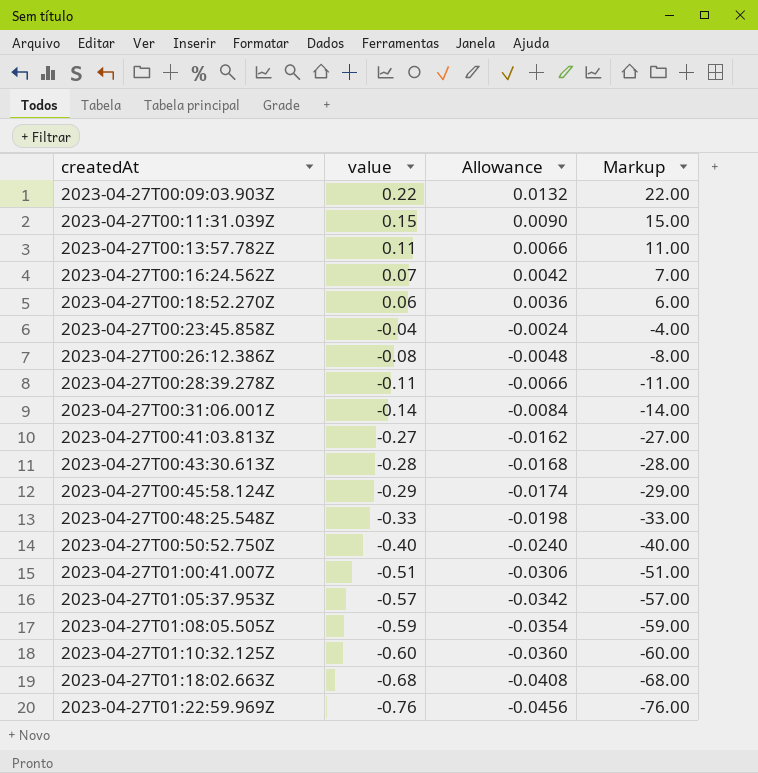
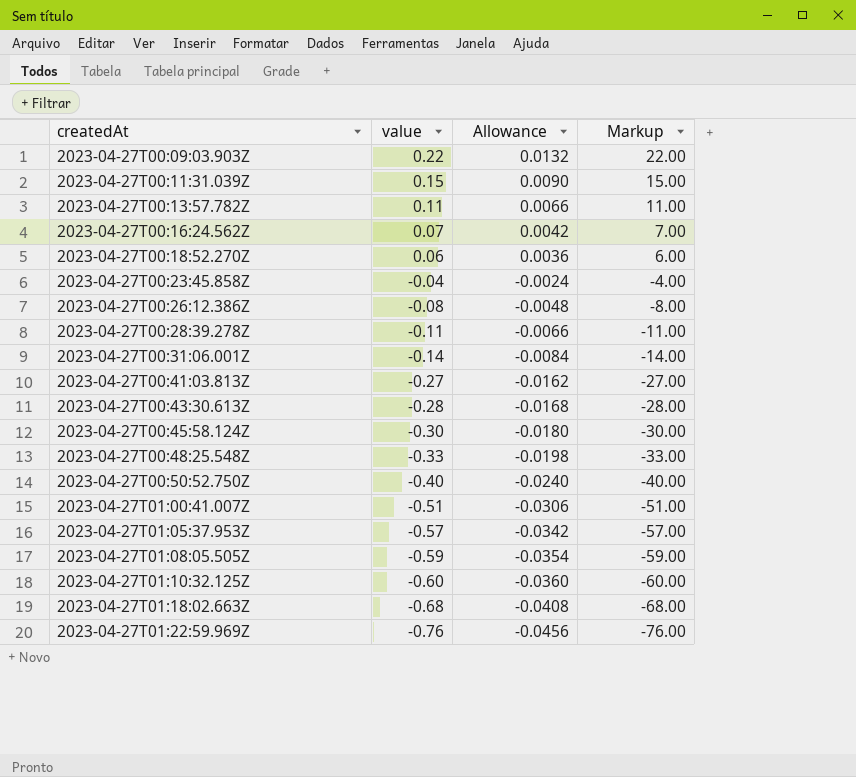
2023-04-27T00:45:58.124Z | value: -0.29 -> -0.30
2023-04-27T00:45:58.124Z | Allowance: -0.0174 -> -0.0180
2023-04-27T00:45:58.124Z | Markup: -29.00 -> -30.00

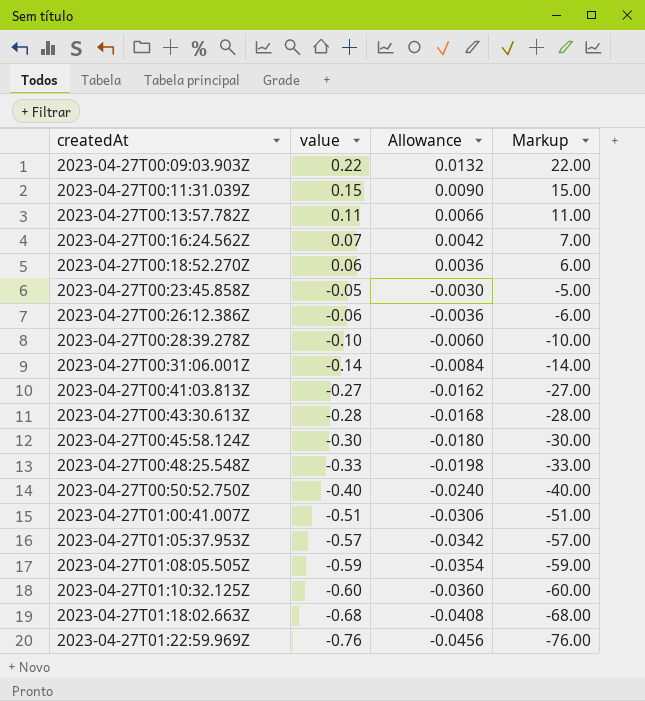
2023-04-27T00:23:45.858Z | value: -0.04 -> -0.05
2023-04-27T00:23:45.858Z | Allowance: -0.0024 -> -0.0030
2023-04-27T00:23:45.858Z | Markup: -4.00 -> -5.00
2023-04-27T00:26:12.386Z | value: -0.08 -> -0.06
2023-04-27T00:26:12.386Z | Allowance: -0.0048 -> -0.0036
2023-04-27T00:26:12.386Z | Markup: -8.00 -> -6.00
2023-04-27T00:28:39.278Z | value: -0.11 -> -0.10
2023-04-27T00:28:39.278Z | Allowance: -0.0066 -> -0.0060
2023-04-27T00:28:39.278Z | Markup: -11.00 -> -10.00

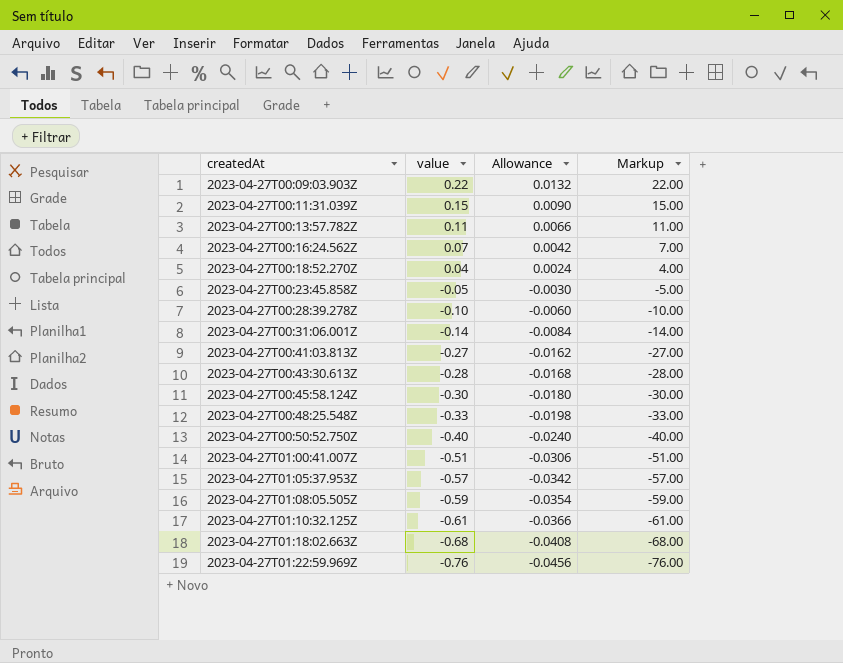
row 2023-04-27T00:26:12.386Z: -0.06 | -0.0036 | -6.00 -> none
2023-04-27T00:18:52.270Z | value: 0.06 -> 0.04
2023-04-27T00:18:52.270Z | Allowance: 0.0036 -> 0.0024
2023-04-27T00:18:52.270Z | Markup: 6.00 -> 4.00
2023-04-27T01:10:32.125Z | value: -0.60 -> -0.61
2023-04-27T01:10:32.125Z | Allowance: -0.0360 -> -0.0366
2023-04-27T01:10:32.125Z | Markup: -60.00 -> -61.00

